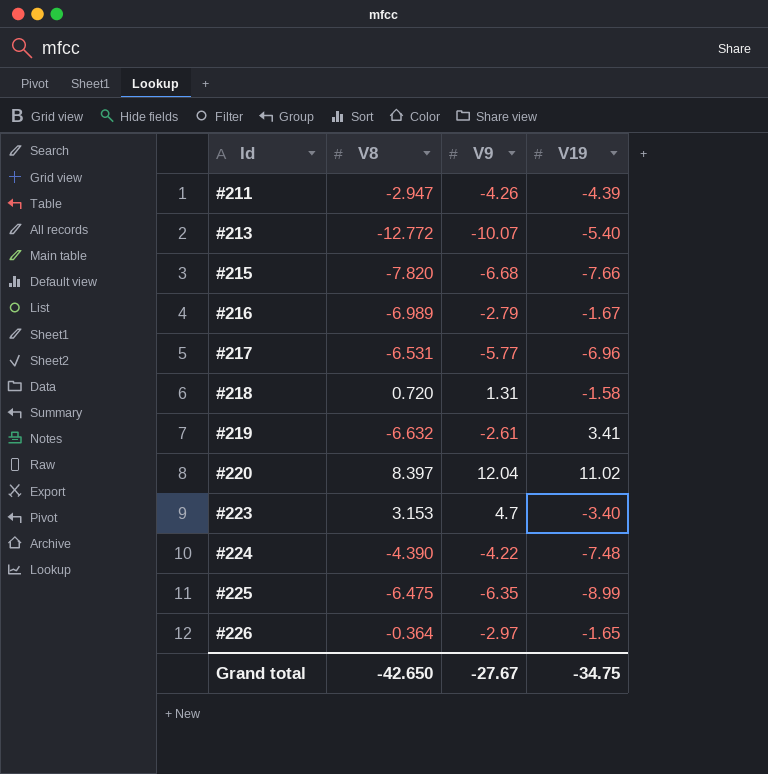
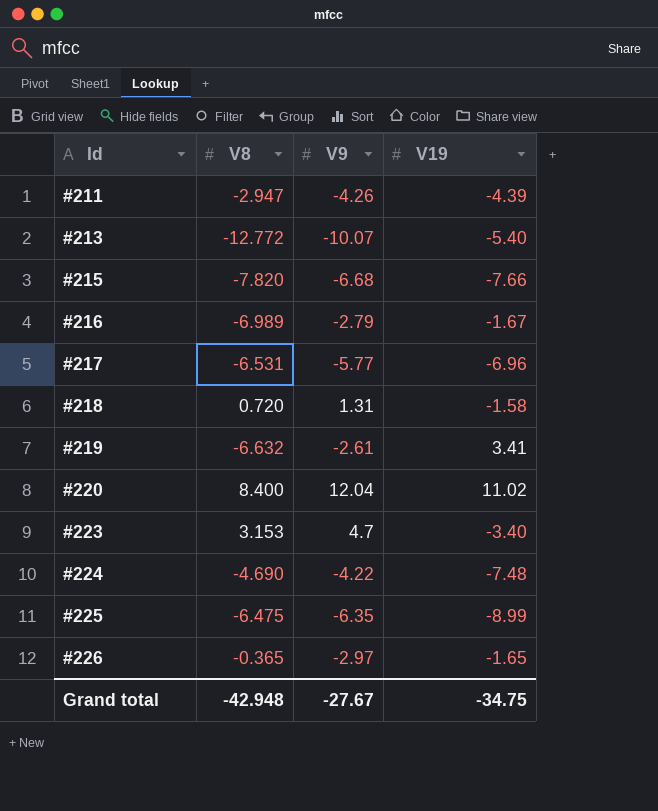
#220 | V8: 8.397 -> 8.400
#224 | V8: -4.390 -> -4.690
#226 | V8: -0.364 -> -0.365
Grand total | V8: -42.650 -> -42.948

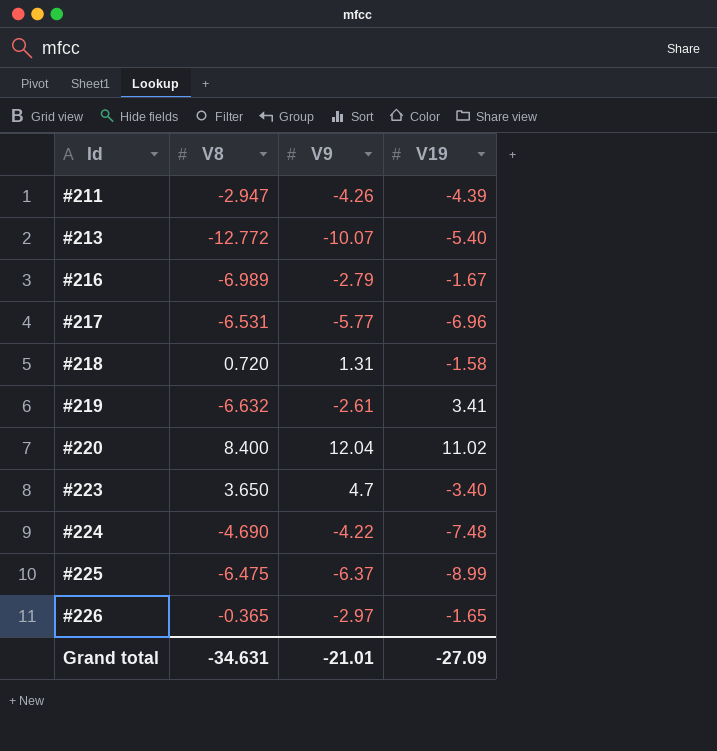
row #215: -7.820 | -6.68 | -7.66 -> none
#223 | V8: 3.153 -> 3.650
#225 | V9: -6.35 -> -6.37
Grand total | V8: -42.948 -> -34.631
Grand total | V9: -27.67 -> -21.01
Grand total | V19: -34.75 -> -27.09

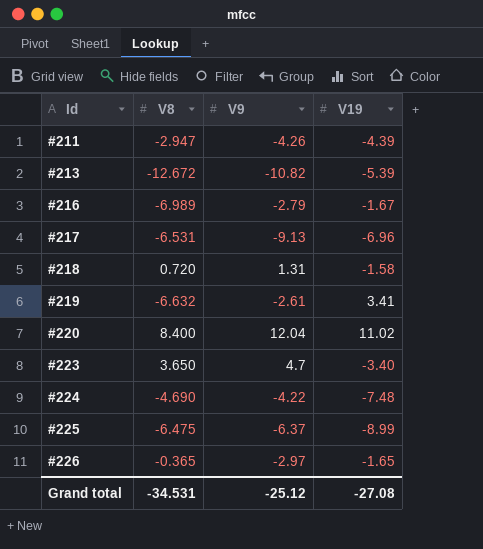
#213 | V8: -12.772 -> -12.672
#213 | V9: -10.07 -> -10.82
#213 | V19: -5.40 -> -5.39
#217 | V9: -5.77 -> -9.13
Grand total | V8: -34.631 -> -34.531
Grand total | V9: -21.01 -> -25.12
Grand total | V19: -27.09 -> -27.08

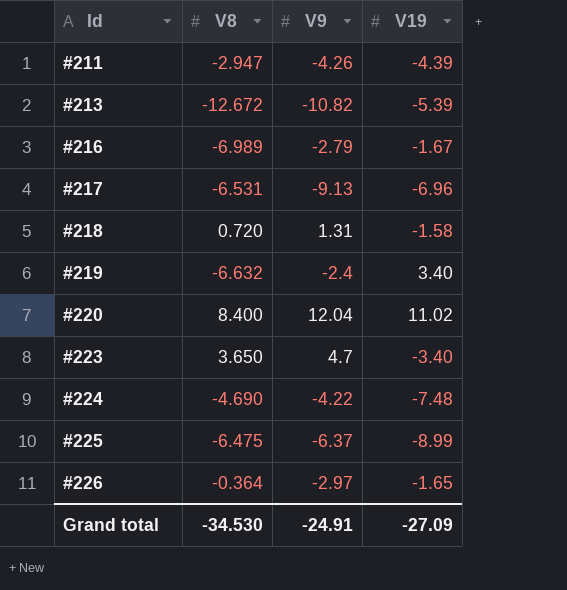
#219 | V9: -2.61 -> -2.4
#219 | V19: 3.41 -> 3.40
#226 | V8: -0.365 -> -0.364
Grand total | V8: -34.531 -> -34.530
Grand total | V9: -25.12 -> -24.91
Grand total | V19: -27.08 -> -27.09

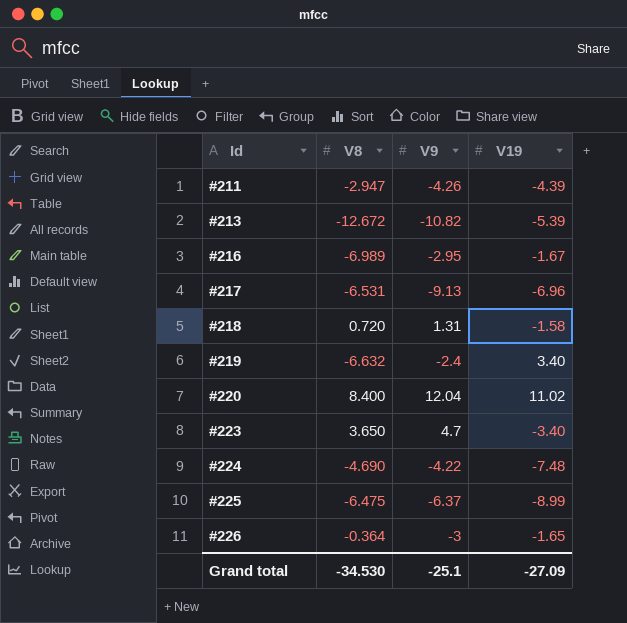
#216 | V9: -2.79 -> -2.95
#226 | V9: -2.97 -> -3
Grand total | V9: -24.91 -> -25.1

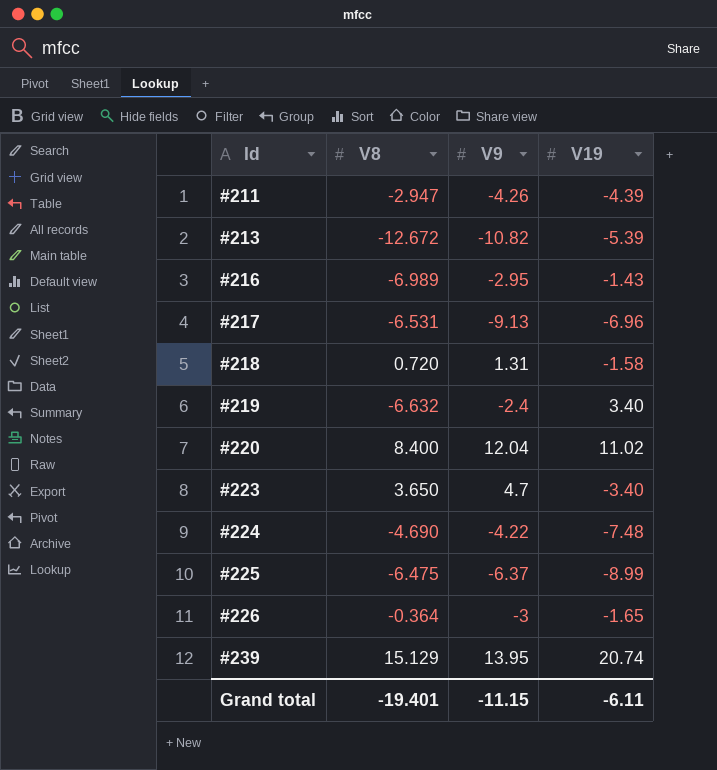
#216 | V19: -1.67 -> -1.43
row #239: none -> 15.129 | 13.95 | 20.74
Grand total | V8: -34.530 -> -19.401
Grand total | V9: -25.1 -> -11.15
Grand total | V19: -27.09 -> -6.11

